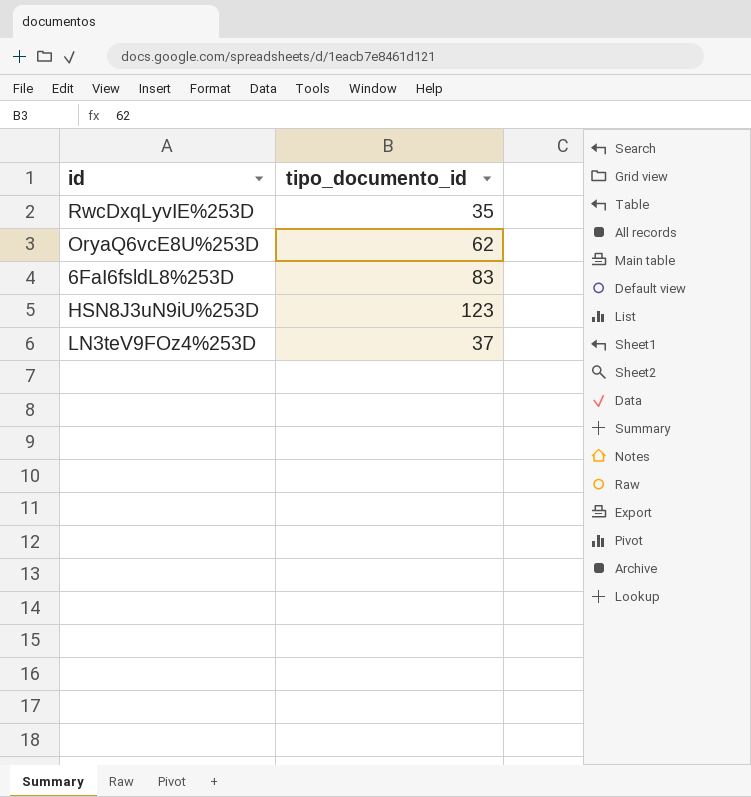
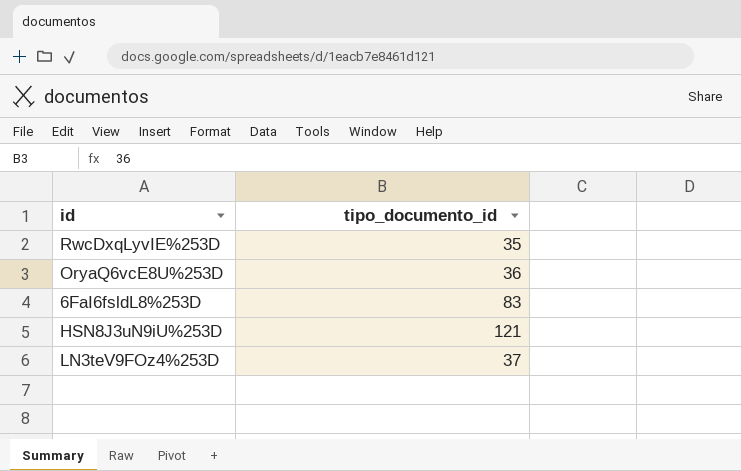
OryaQ6vcE8U%253D | tipo_documento_id: 62 -> 36
HSN8J3uN9iU%253D | tipo_documento_id: 123 -> 121

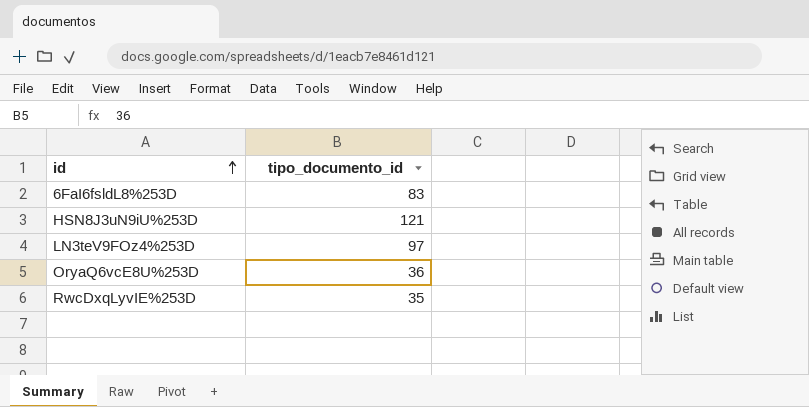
row order: none -> id ascending
LN3teV9FOz4%253D | tipo_documento_id: 37 -> 97

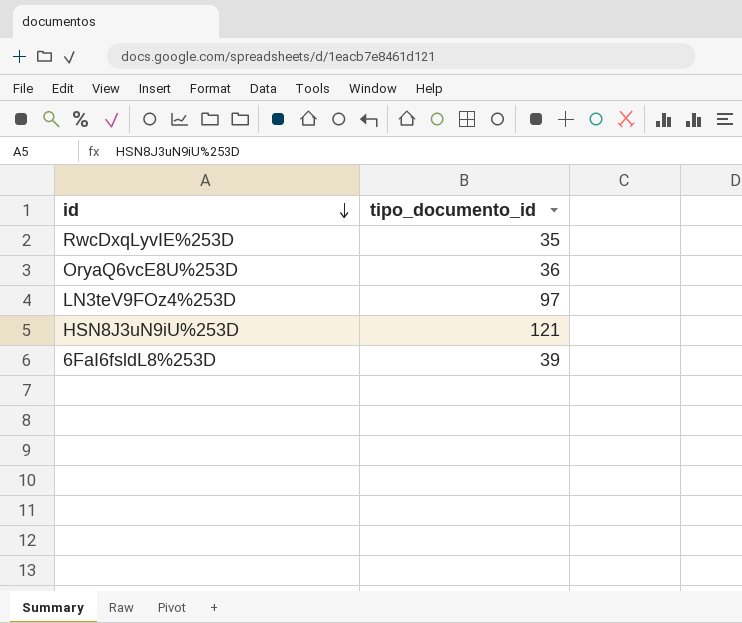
row order: id ascending -> id descending
6FaI6fsldL8%253D | tipo_documento_id: 83 -> 39

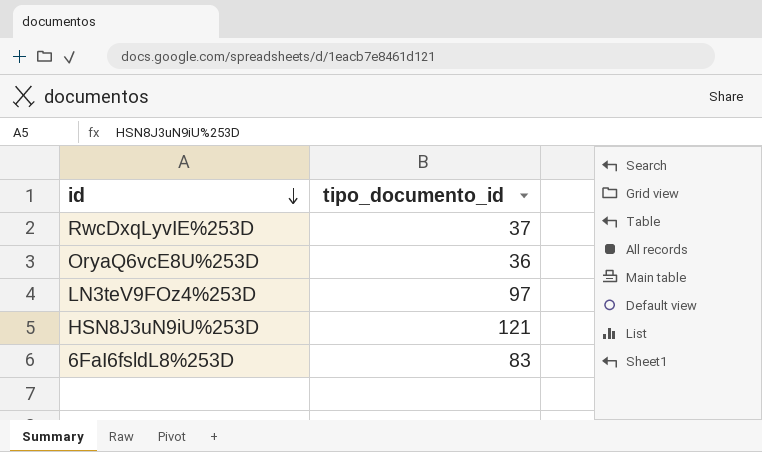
RwcDxqLyvIE%253D | tipo_documento_id: 35 -> 37
6FaI6fsldL8%253D | tipo_documento_id: 39 -> 83

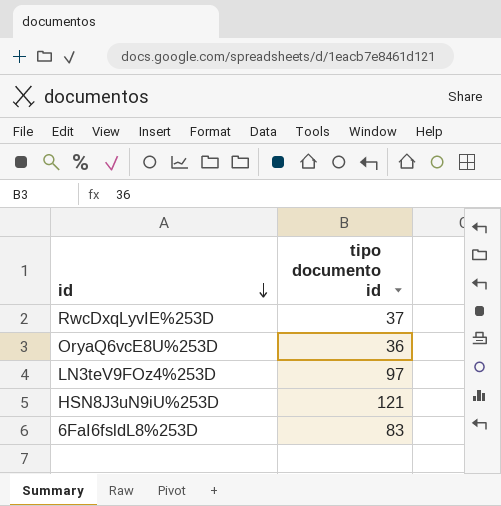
column name: tipo_documento_id -> tipo documento id

